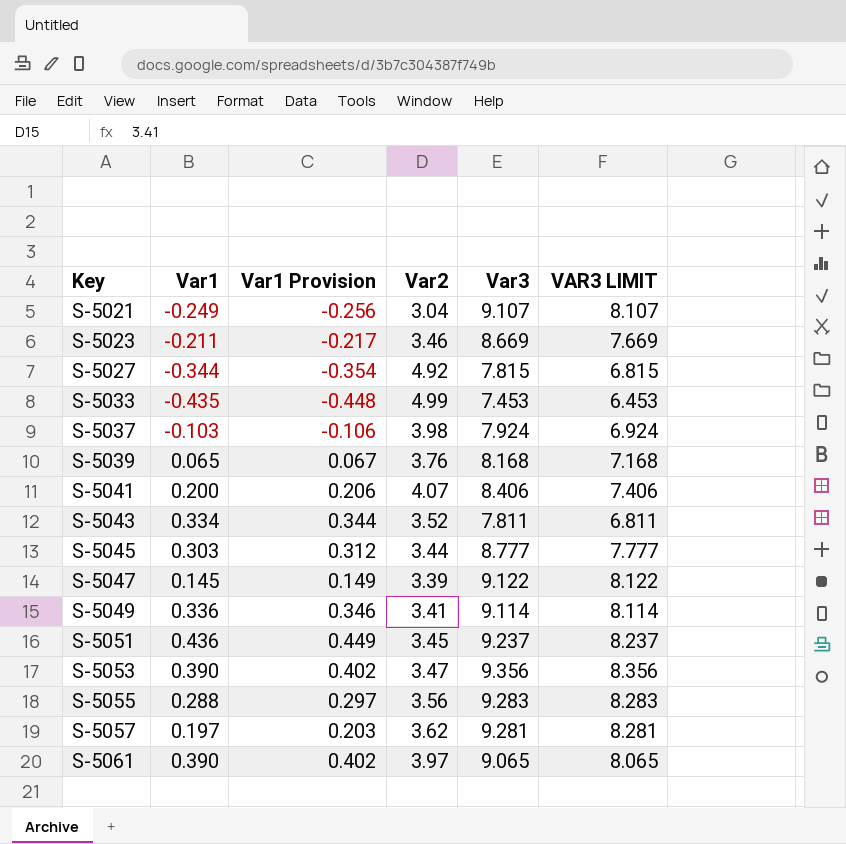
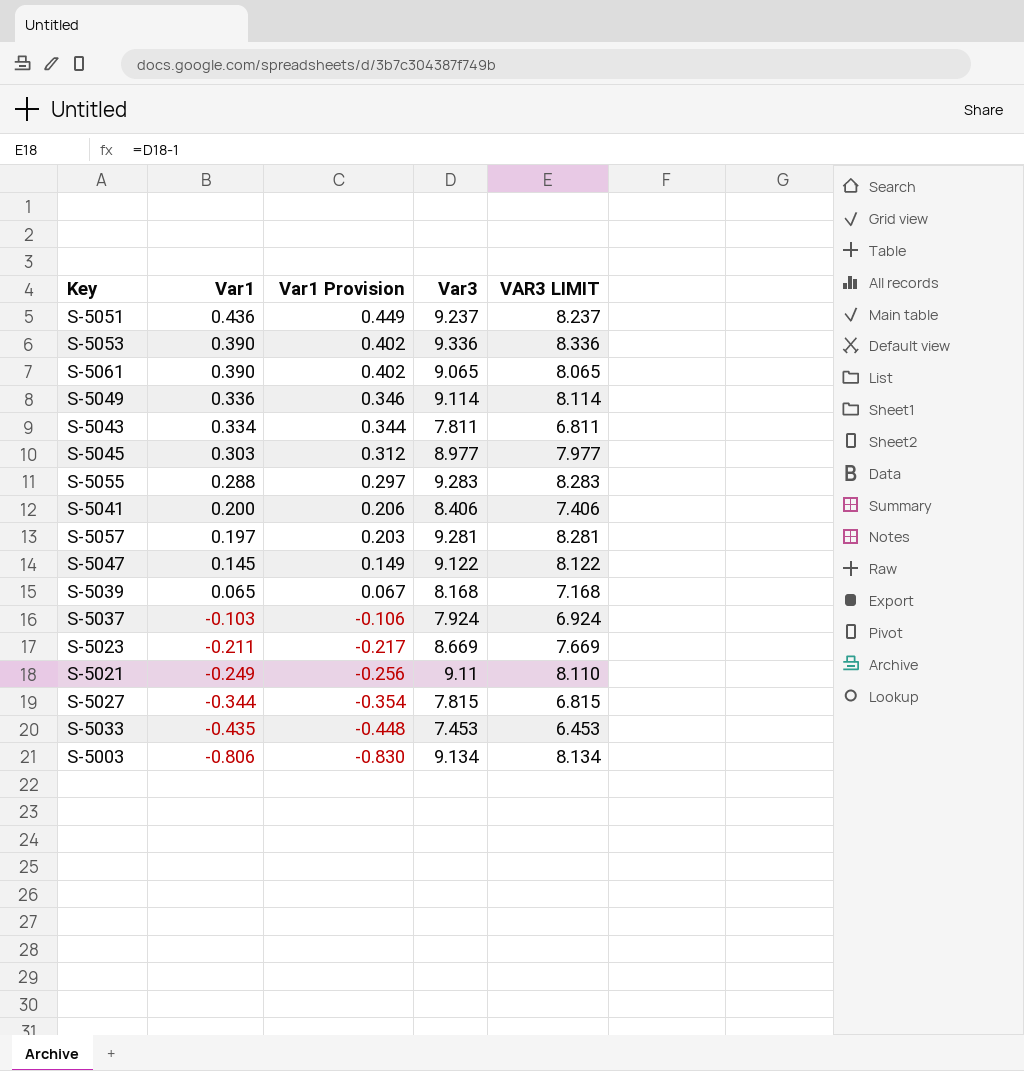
row order: Key ascending -> Var1 descending
column Var2 | position: 4 -> none
S-5053 | Var3: 9.356 -> 9.336
S-5053 | VAR3 LIMIT: 8.356 -> 8.336
S-5045 | Var3: 8.777 -> 8.977
S-5045 | VAR3 LIMIT: 7.777 -> 7.977
S-5021 | Var3: 9.107 -> 9.11
S-5021 | VAR3 LIMIT: 8.107 -> 8.110
row S-5003: none -> -0.806 | -0.830 | 9.134 | 8.134

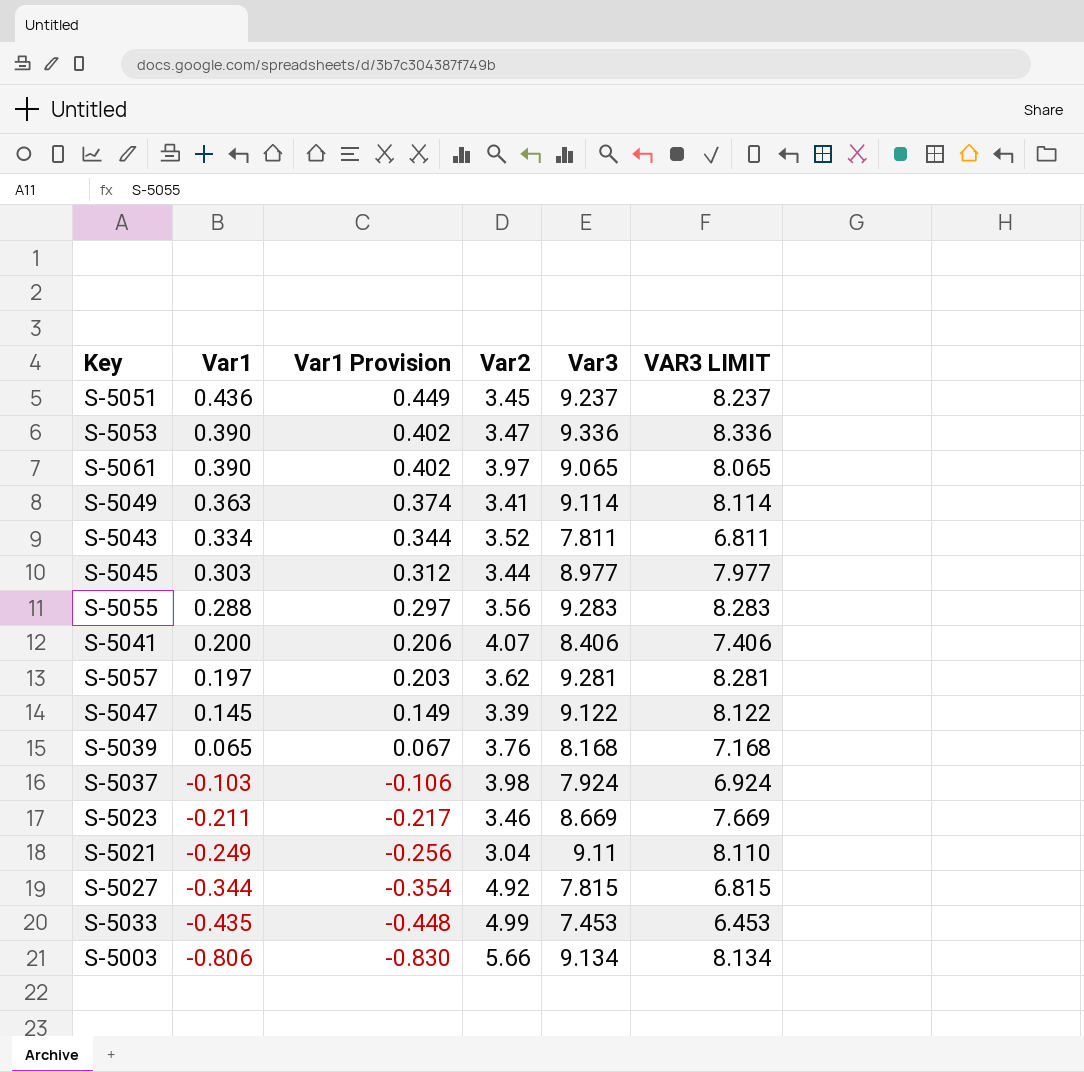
column Var2 | position: none -> 4
S-5049 | Var1: 0.336 -> 0.363
S-5049 | Var1 Provision: 0.346 -> 0.374

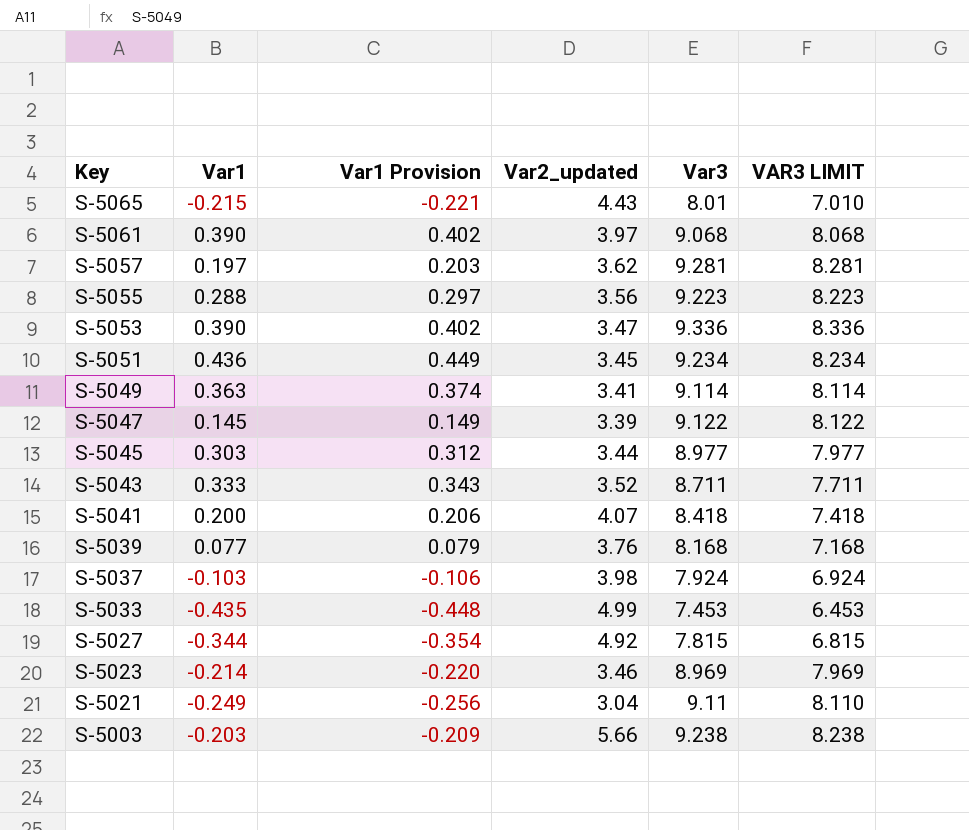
row order: Var1 descending -> Key descending
column name: Var2 -> Var2_updated
row S-5065: none -> -0.215 | -0.221 | 4.43 | 8.01 | 7.010
S-5061 | Var3: 9.065 -> 9.068
S-5061 | VAR3 LIMIT: 8.065 -> 8.068
S-5055 | Var3: 9.283 -> 9.223
S-5055 | VAR3 LIMIT: 8.283 -> 8.223
S-5051 | Var3: 9.237 -> 9.234
S-5051 | VAR3 LIMIT: 8.237 -> 8.234
S-5043 | Var1: 0.334 -> 0.333
S-5043 | Var1 Provision: 0.344 -> 0.343
S-5043 | Var3: 7.811 -> 8.711
S-5043 | VAR3 LIMIT: 6.811 -> 7.711
S-5041 | Var3: 8.406 -> 8.418
S-5041 | VAR3 LIMIT: 7.406 -> 7.418
S-5039 | Var1: 0.065 -> 0.077
S-5039 | Var1 Provision: 0.067 -> 0.079
S-5023 | Var1: -0.211 -> -0.214
S-5023 | Var1 Provision: -0.217 -> -0.220
S-5023 | Var3: 8.669 -> 8.969
S-5023 | VAR3 LIMIT: 7.669 -> 7.969
S-5003 | Var1: -0.806 -> -0.203
S-5003 | Var1 Provision: -0.830 -> -0.209
S-5003 | Var3: 9.134 -> 9.238
S-5003 | VAR3 LIMIT: 8.134 -> 8.238

